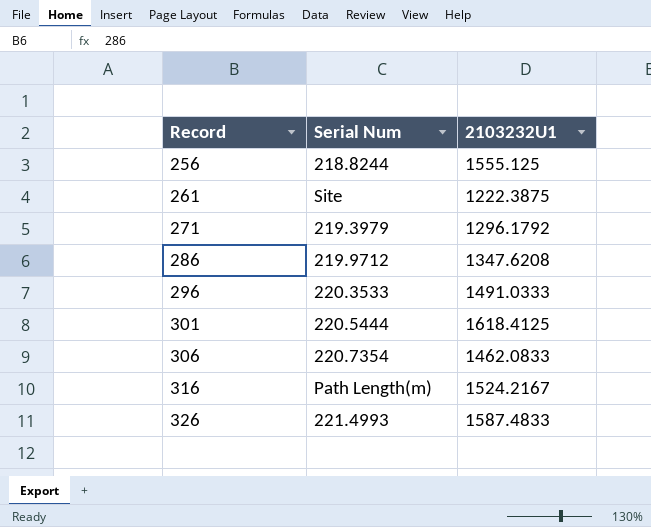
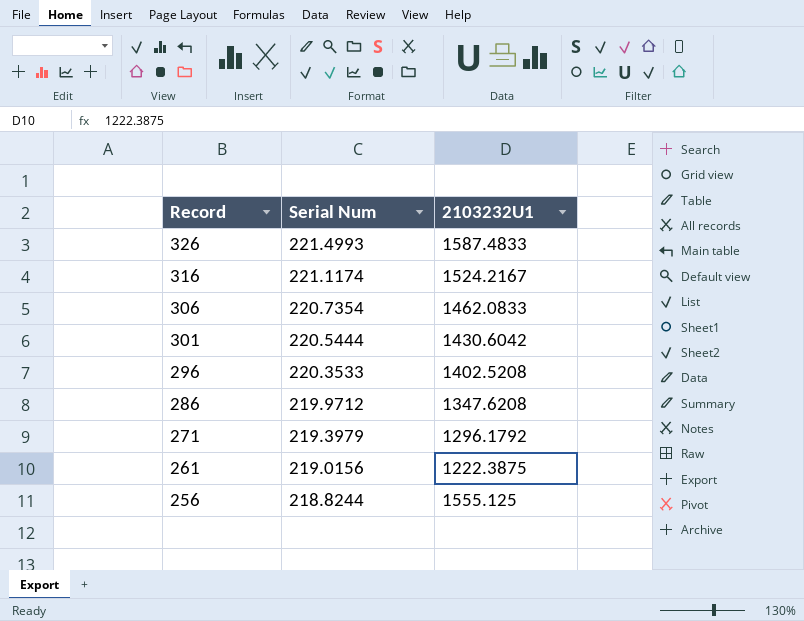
row order: Record ascending -> Record descending
316 | Serial Num: Path Length(m) -> 221.1174
301 | 2103232U1: 1618.4125 -> 1430.6042
296 | 2103232U1: 1491.0333 -> 1402.5208
261 | Serial Num: Site -> 219.0156

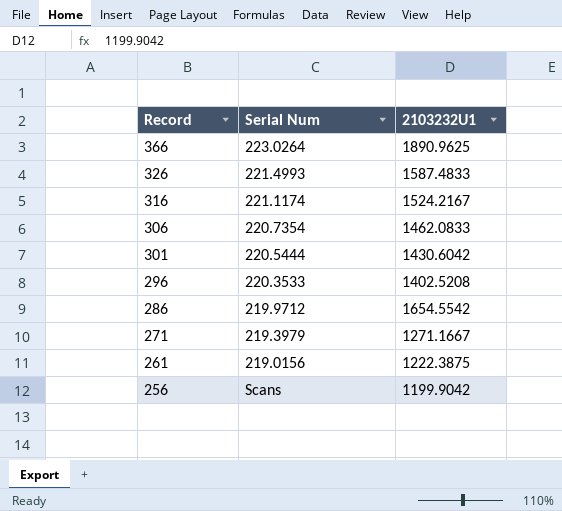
row 366: none -> 223.0264 | 1890.9625
286 | 2103232U1: 1347.6208 -> 1654.5542
271 | 2103232U1: 1296.1792 -> 1271.1667
256 | Serial Num: 218.8244 -> Scans
256 | 2103232U1: 1555.125 -> 1199.9042

